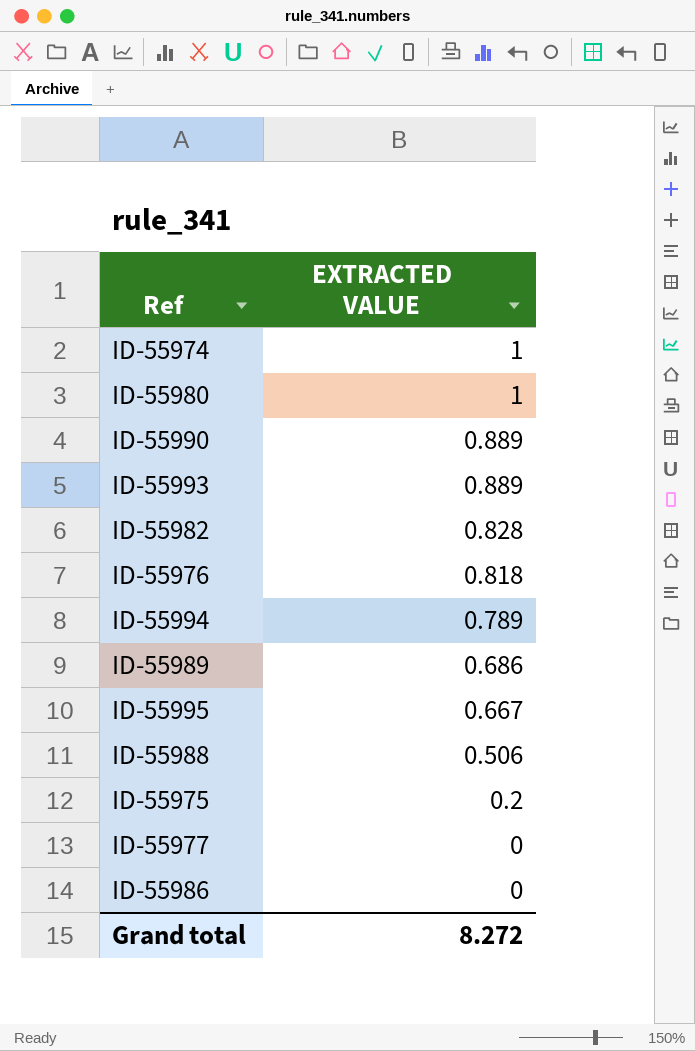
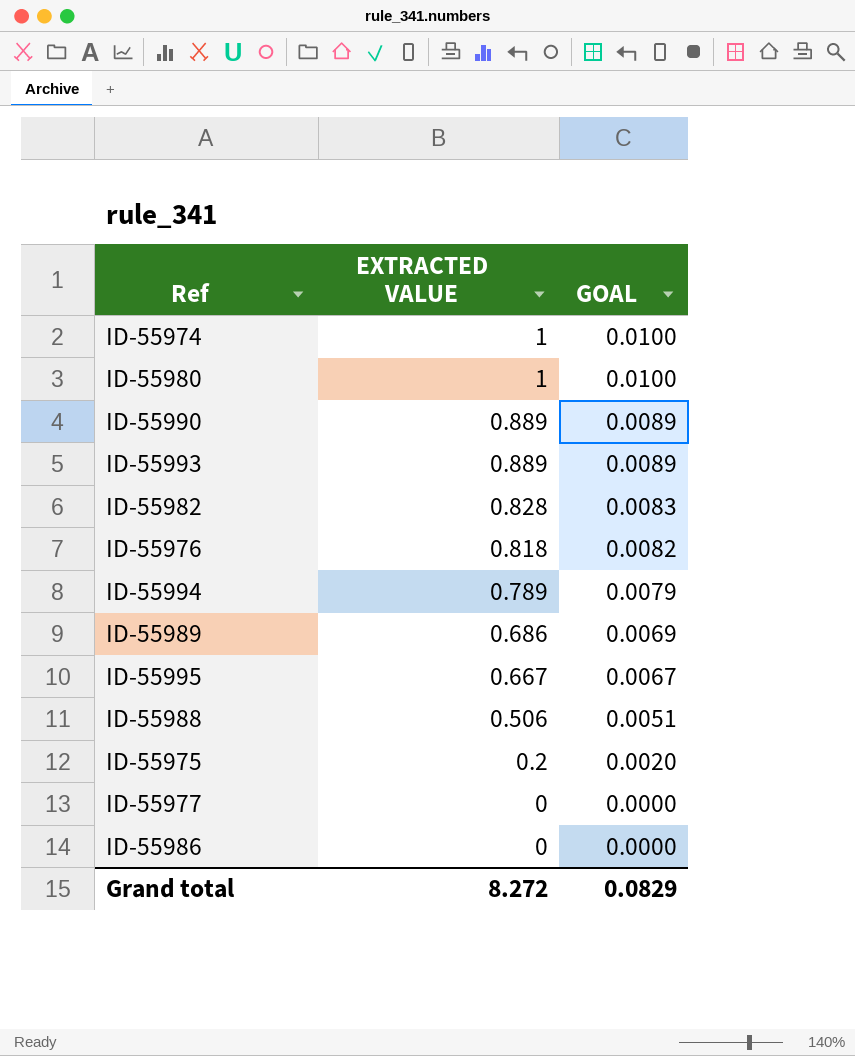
column GOAL | formula: none -> [EXTRACTED VALUE] * 0.01

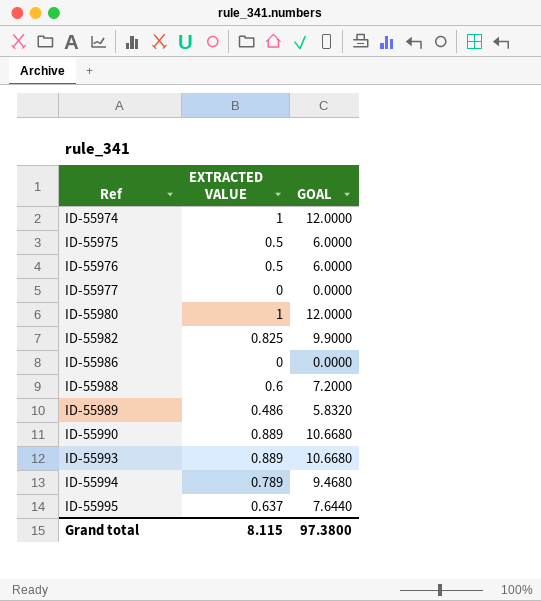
row order: EXTRACTED VALUE descending -> Ref ascending
column GOAL | formula: [EXTRACTED VALUE] * 0.01 -> [EXTRACTED VALUE] * 12
ID-55975 | EXTRACTED VALUE: 0.2 -> 0.5
ID-55976 | EXTRACTED VALUE: 0.818 -> 0.5
ID-55982 | EXTRACTED VALUE: 0.828 -> 0.825
ID-55988 | EXTRACTED VALUE: 0.506 -> 0.6
ID-55989 | EXTRACTED VALUE: 0.686 -> 0.486
ID-55995 | EXTRACTED VALUE: 0.667 -> 0.637
Grand total | EXTRACTED VALUE: 8.272 -> 8.115
Grand total | GOAL: 0.0829 -> 97.3800

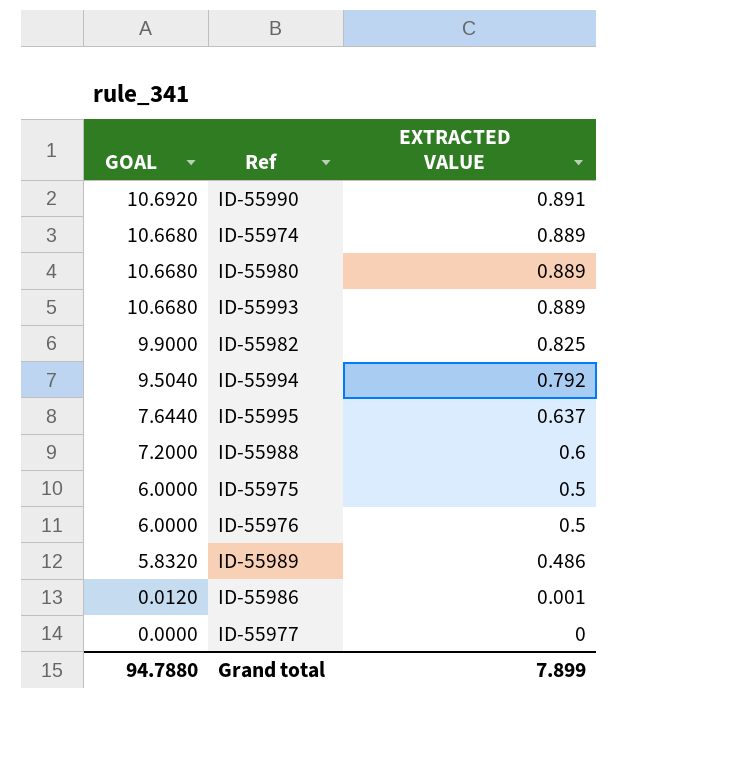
row order: Ref ascending -> GOAL descending
column GOAL | position: 3 -> 1
ID-55990 | GOAL: 10.6680 -> 10.6920
ID-55990 | EXTRACTED VALUE: 0.889 -> 0.891
ID-55974 | GOAL: 12.0000 -> 10.6680
ID-55974 | EXTRACTED VALUE: 1 -> 0.889
ID-55980 | GOAL: 12.0000 -> 10.6680
ID-55980 | EXTRACTED VALUE: 1 -> 0.889
ID-55994 | GOAL: 9.4680 -> 9.5040
ID-55994 | EXTRACTED VALUE: 0.789 -> 0.792
ID-55986 | GOAL: 0.0000 -> 0.0120
ID-55986 | EXTRACTED VALUE: 0 -> 0.001
Grand total | GOAL: 97.3800 -> 94.7880
Grand total | EXTRACTED VALUE: 8.115 -> 7.899

